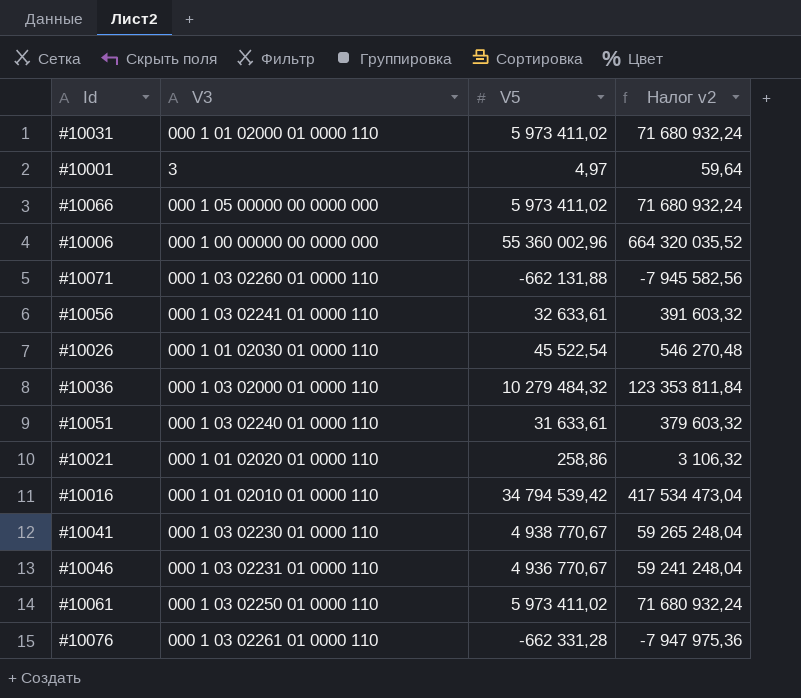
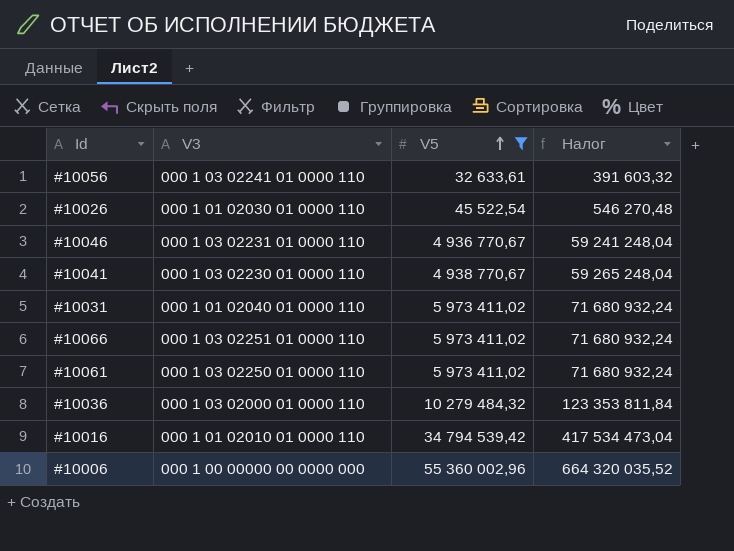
filter: none -> V5 >= 32 633,61
row order: none -> V5 ascending
column name: Налог v2 -> Налог
#10031 | V3: 000 1 01 02000 01 0000 110 -> 000 1 01 02040 01 0000 110
#10066 | V3: 000 1 05 00000 00 0000 000 -> 000 1 03 02251 01 0000 110

